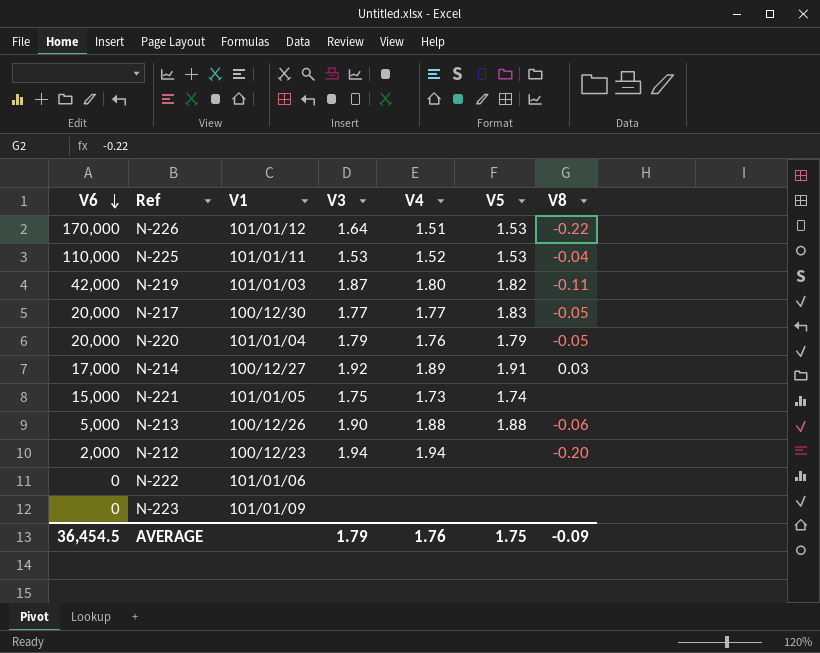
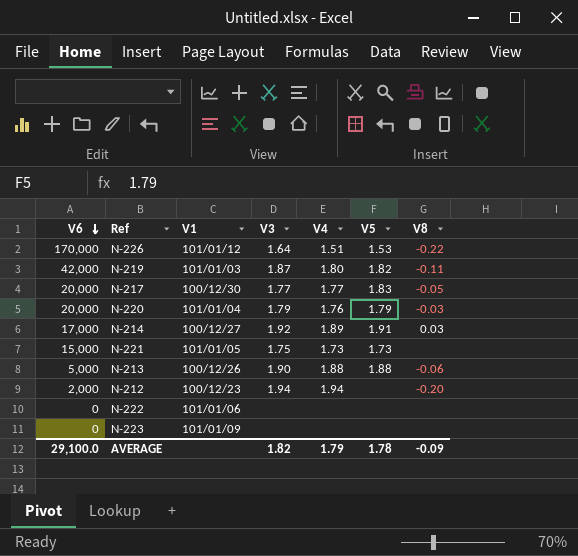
row N-225: 110,000 | 101/01/11 | 1.53 | 1.52 | 1.53 | -0.04 -> none
N-220 | V8: -0.05 -> -0.03
N-221 | V5: 1.74 -> 1.73
AVERAGE | V6: 36,454.5 -> 29,100.0
AVERAGE | V3: 1.79 -> 1.82
AVERAGE | V4: 1.76 -> 1.79
AVERAGE | V5: 1.75 -> 1.78

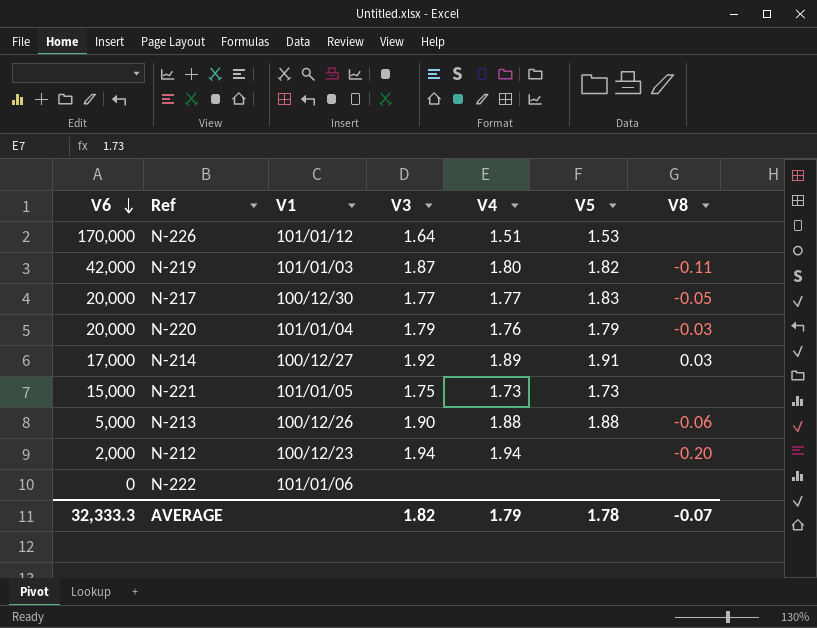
row N-223: 0 | 101/01/09 | none | none | none | none -> none
N-226 | V8: -0.22 -> none
AVERAGE | V6: 29,100.0 -> 32,333.3
AVERAGE | V8: -0.09 -> -0.07

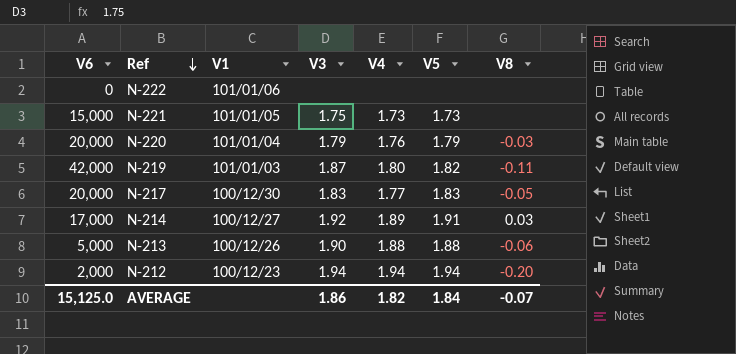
row order: V6 descending -> Ref descending
row N-226: 170,000 | 101/01/12 | 1.64 | 1.51 | 1.53 | none -> none
N-217 | V3: 1.77 -> 1.83
N-212 | V5: none -> 1.94
AVERAGE | V6: 32,333.3 -> 15,125.0
AVERAGE | V3: 1.82 -> 1.86
AVERAGE | V4: 1.79 -> 1.82
AVERAGE | V5: 1.78 -> 1.84

